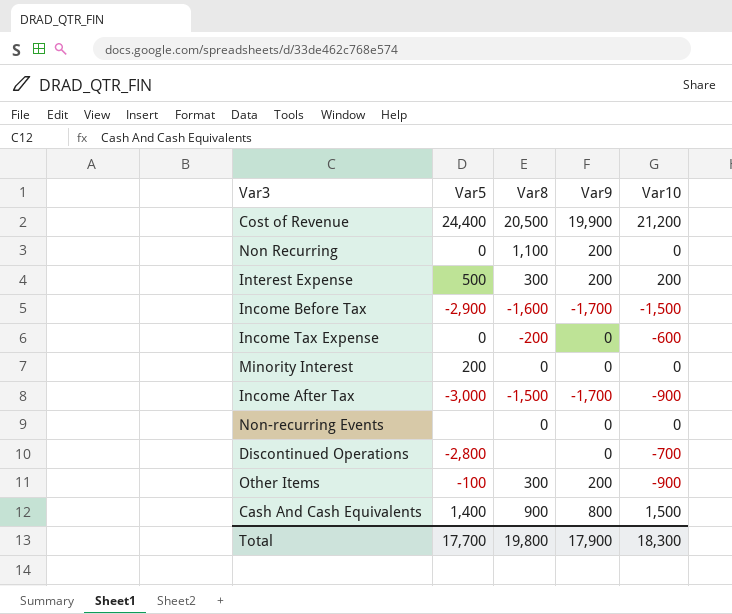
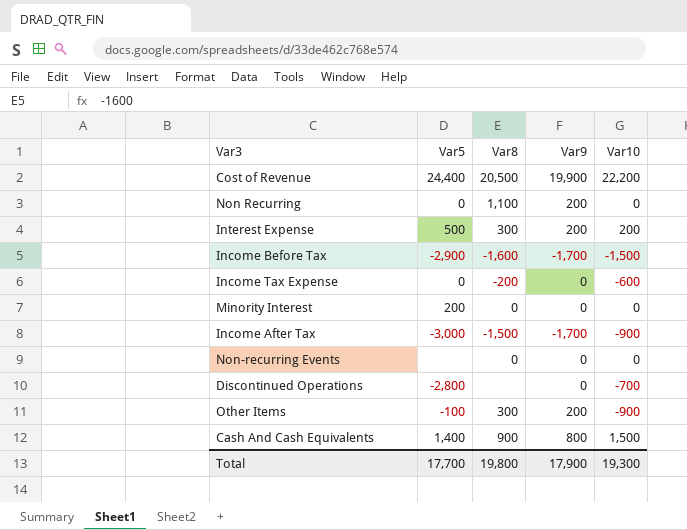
Cost of Revenue | Var10: 21,200 -> 22,200
Total | Var10: 18,300 -> 19,300

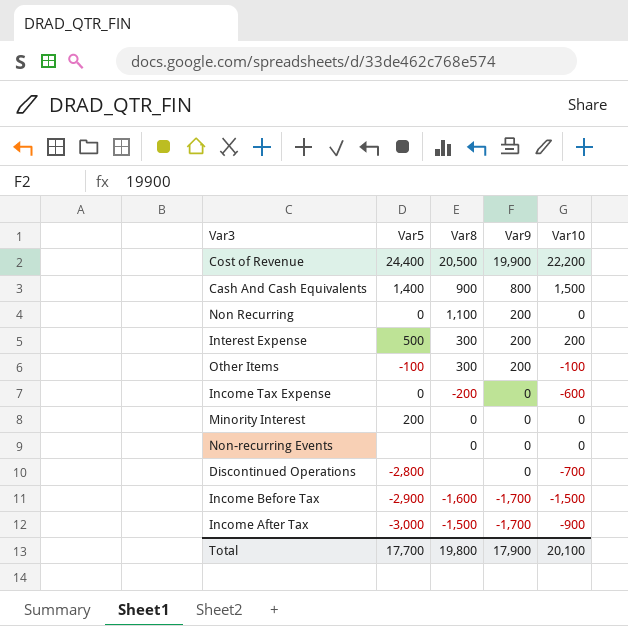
row order: none -> Var9 descending
Other Items | Var10: -900 -> -100
Total | Var10: 19,300 -> 20,100

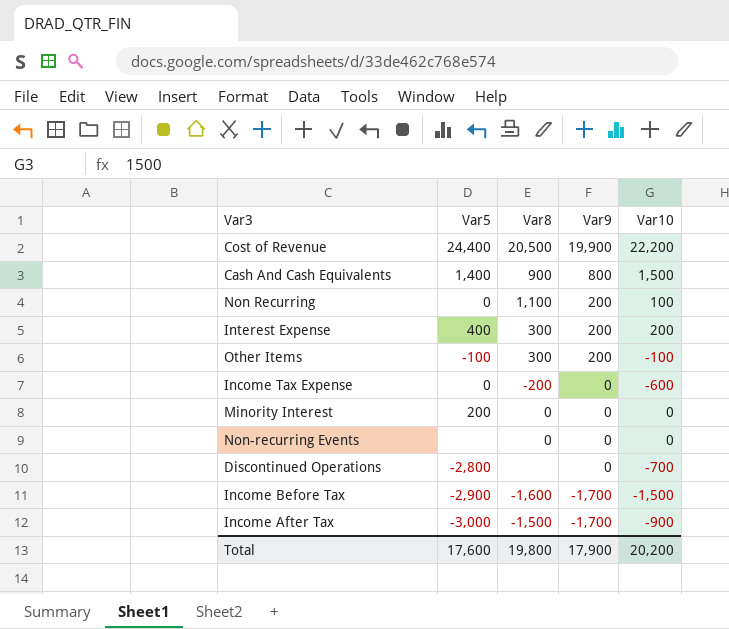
Non Recurring | Var10: 0 -> 100
Interest Expense | Var5: 500 -> 400
Total | Var5: 17,700 -> 17,600
Total | Var10: 20,100 -> 20,200

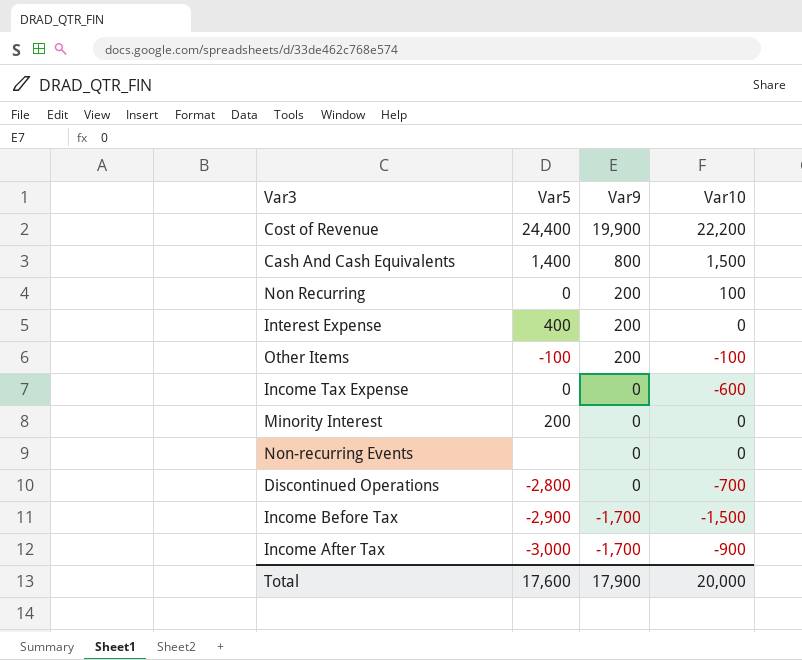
column Var8 | position: 3 -> none
Interest Expense | Var10: 200 -> 0
Total | Var10: 20,200 -> 20,000

